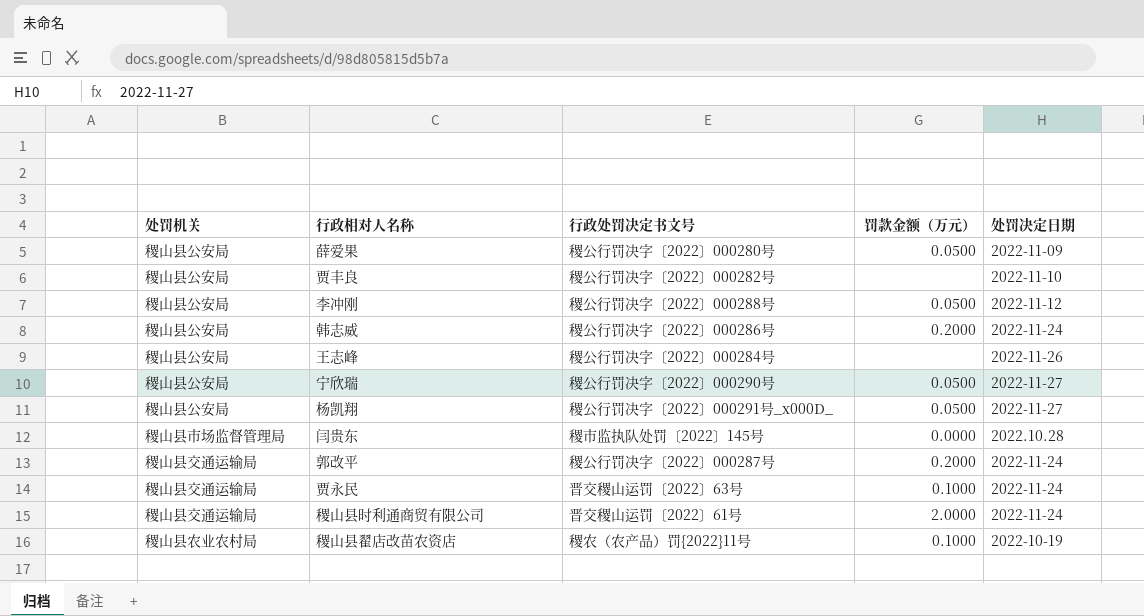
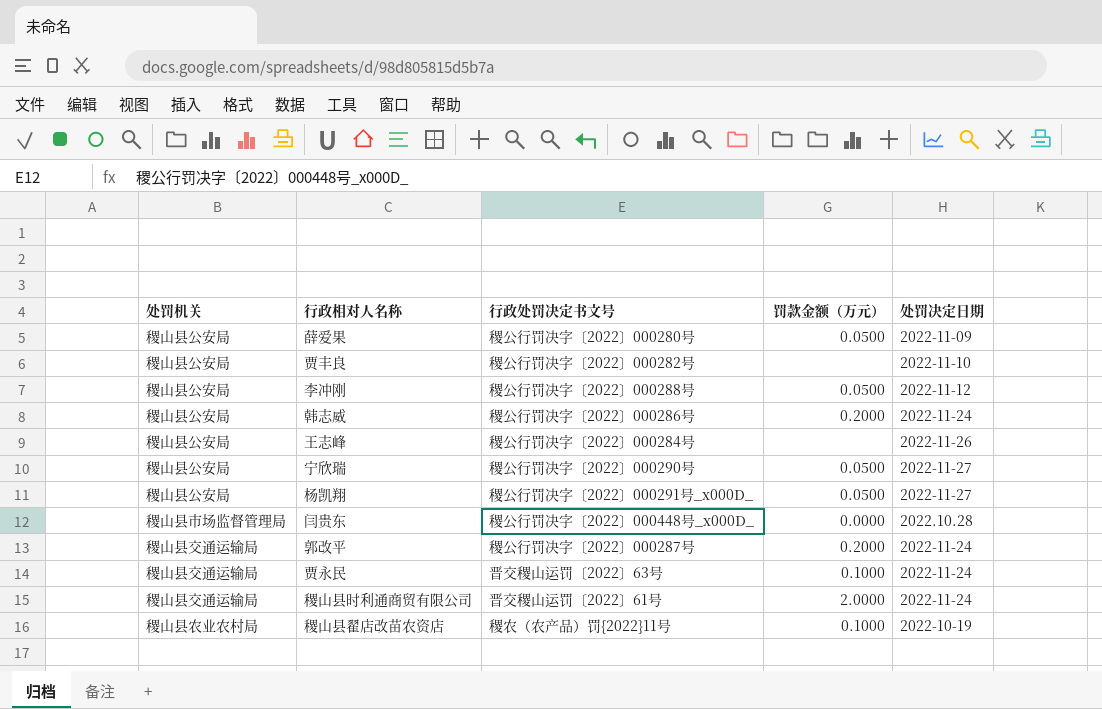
闫贵东 | 行政处罚决定书文号: 稷市监执队处罚〔2022〕145号 -> 稷公行罚决字〔2022〕000448号_x000D_

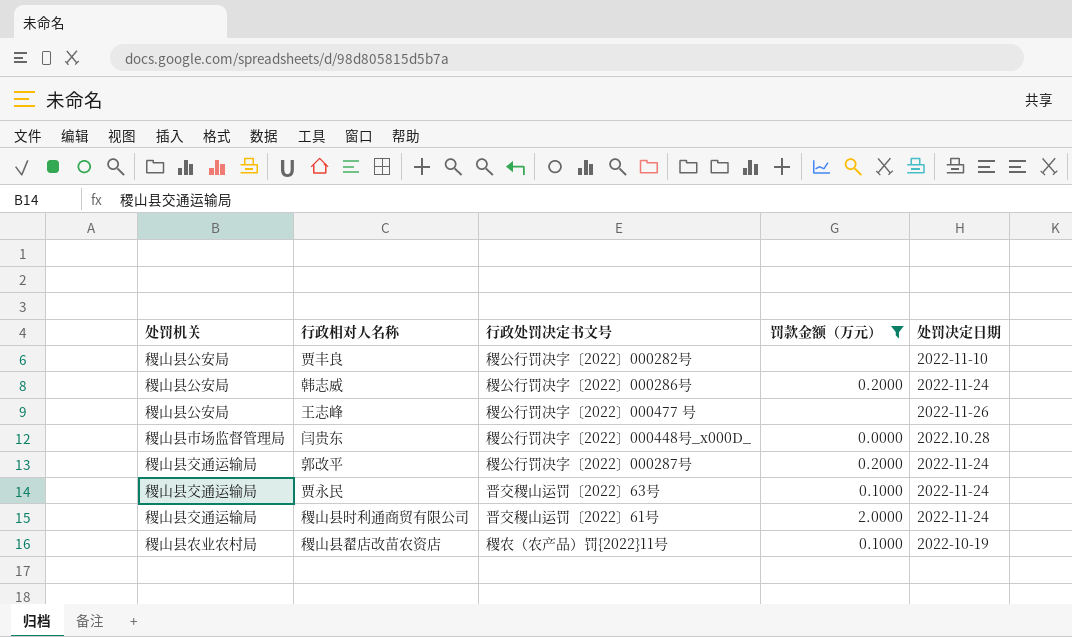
filter: none -> 罚款金额（万元） != 0.0500
王志峰 | 行政处罚决定书文号: 稷公行罚决字〔2022〕000284号 -> 稷公行罚决字〔2022〕000477 号

